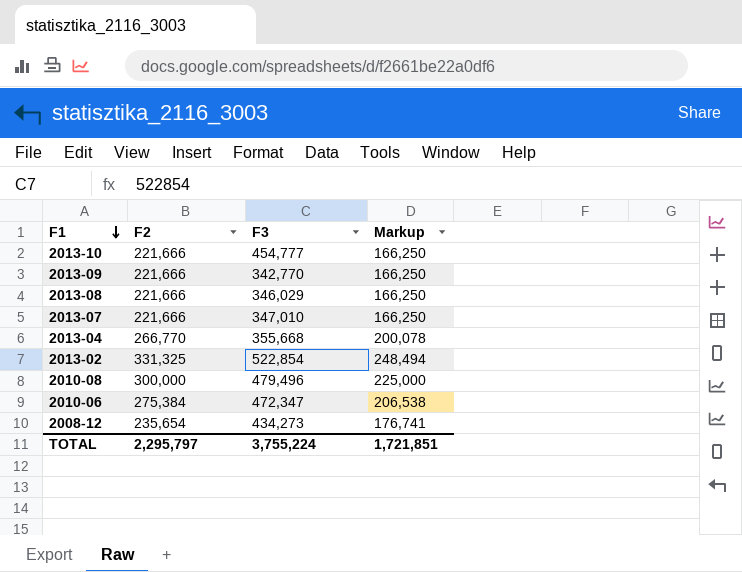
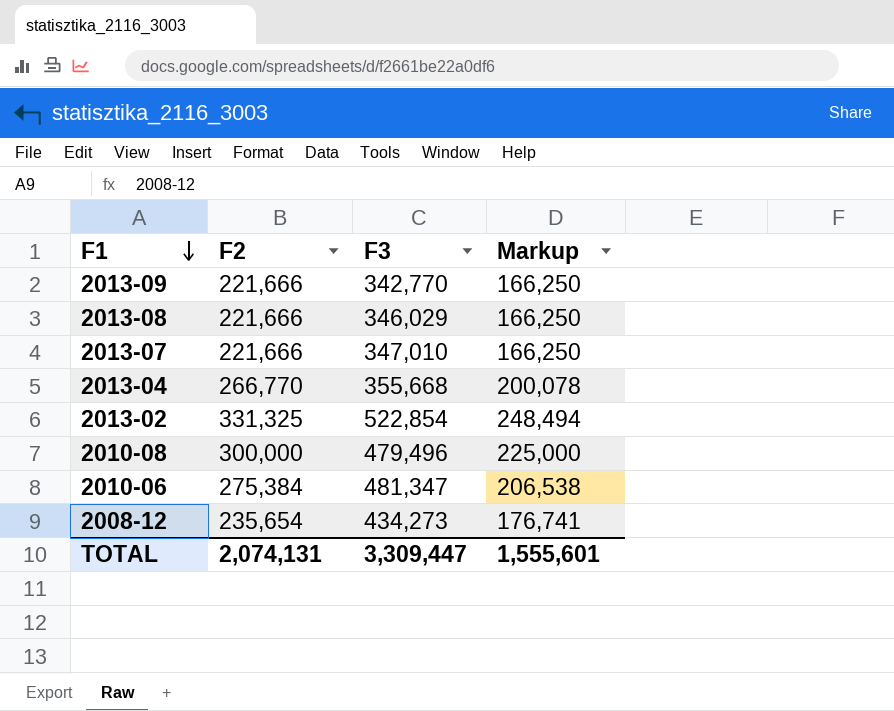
row 2013-10: 221,666 | 454,777 | 166,250 -> none
2010-06 | F3: 472,347 -> 481,347
TOTAL | F2: 2,295,797 -> 2,074,131
TOTAL | F3: 3,755,224 -> 3,309,447
TOTAL | Markup: 1,721,851 -> 1,555,601

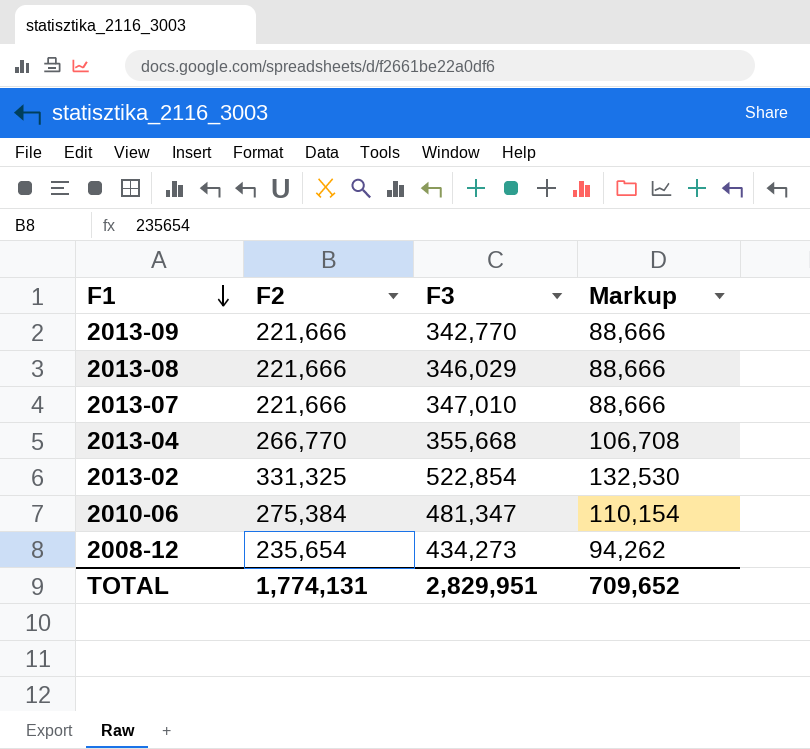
column Markup | formula: [F2] * 0.75 -> [F2] * 0.4
row 2010-08: 300,000 | 479,496 | 225,000 -> none
TOTAL | F2: 2,074,131 -> 1,774,131
TOTAL | F3: 3,309,447 -> 2,829,951
TOTAL | Markup: 1,555,601 -> 709,652

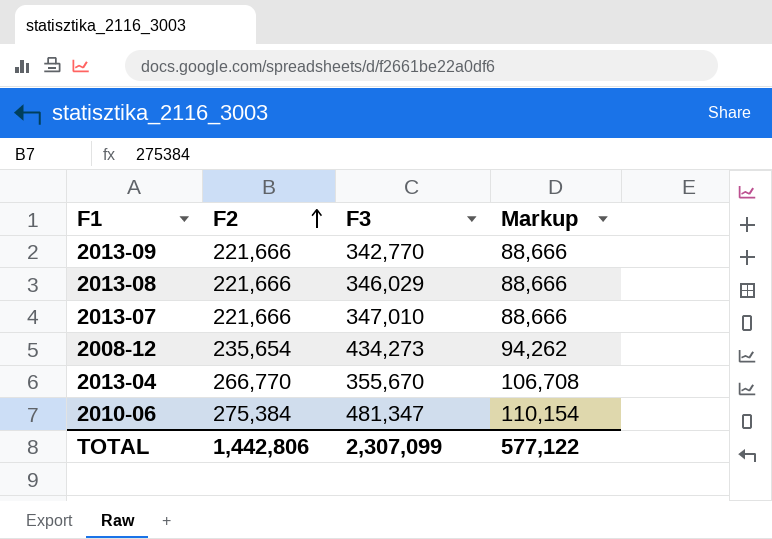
row order: F1 descending -> F2 ascending
row 2013-02: 331,325 | 522,854 | 132,530 -> none
2013-04 | F3: 355,668 -> 355,670
TOTAL | F2: 1,774,131 -> 1,442,806
TOTAL | F3: 2,829,951 -> 2,307,099
TOTAL | Markup: 709,652 -> 577,122

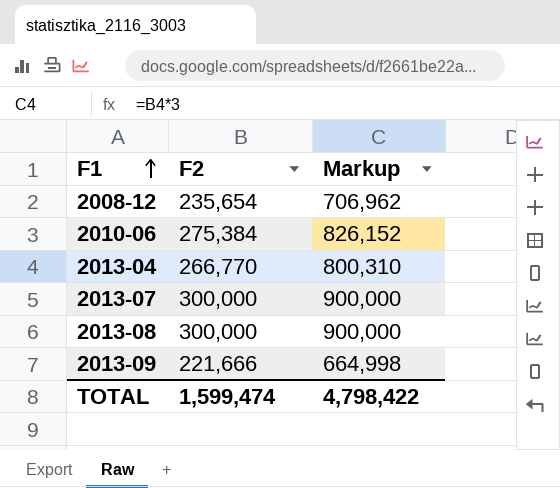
row order: F2 ascending -> F1 ascending
column F3 | position: 3 -> none
column Markup | formula: [F2] * 0.4 -> [F2] * 3
2013-07 | F2: 221,666 -> 300,000
2013-08 | F2: 221,666 -> 300,000
TOTAL | F2: 1,442,806 -> 1,599,474
TOTAL | Markup: 577,122 -> 4,798,422

